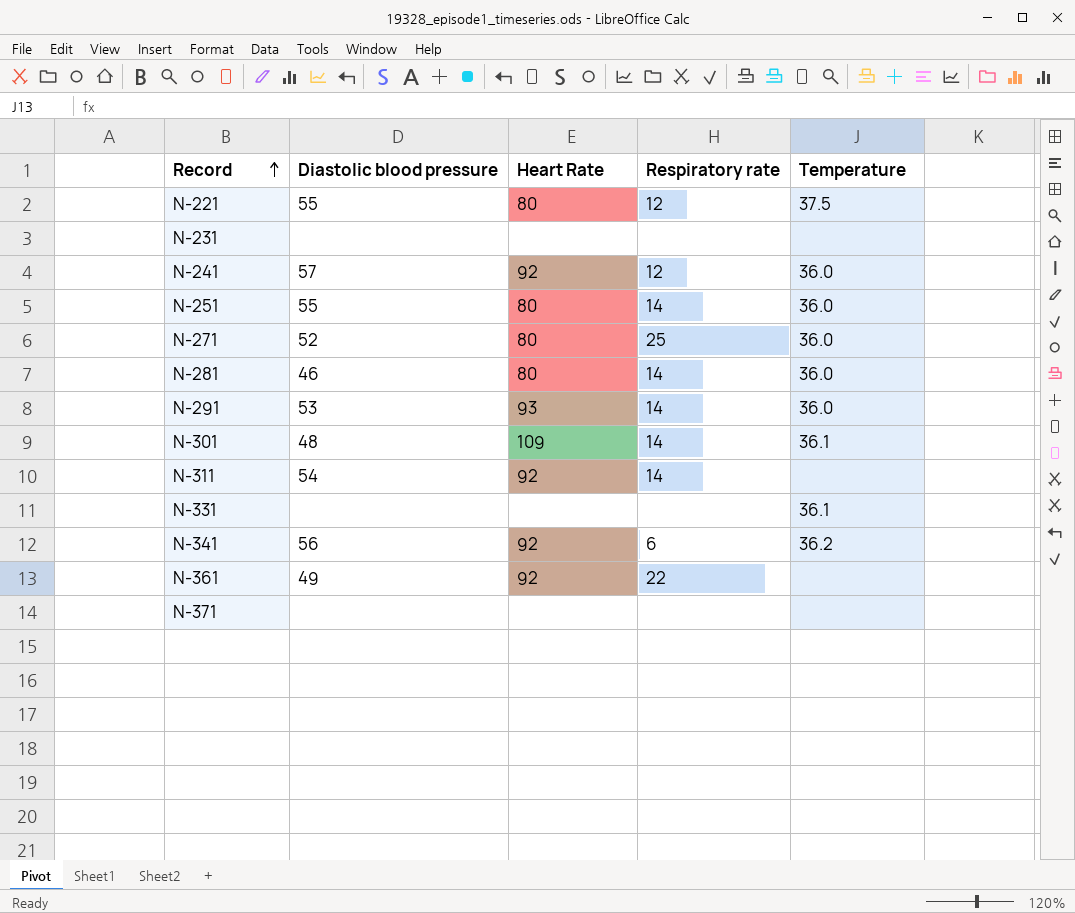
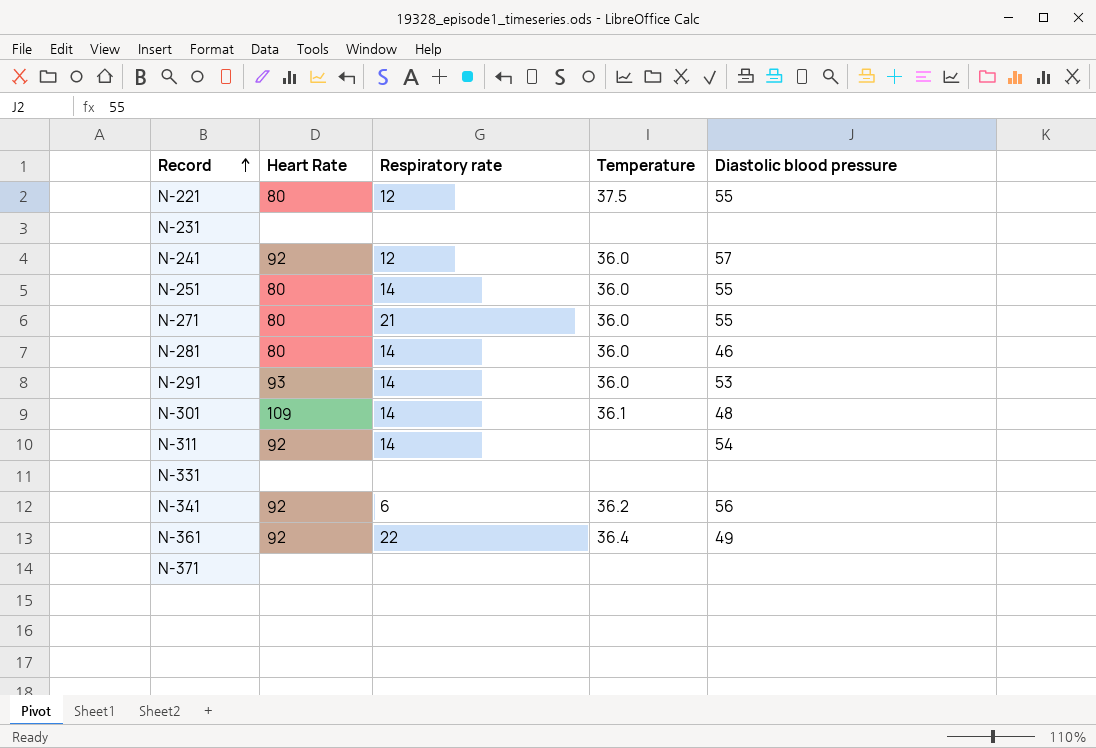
column Diastolic blood pressure | position: 2 -> 5
N-271 | Respiratory rate: 25 -> 21
N-271 | Diastolic blood pressure: 52 -> 55
N-331 | Temperature: 36.1 -> none
N-361 | Temperature: none -> 36.4

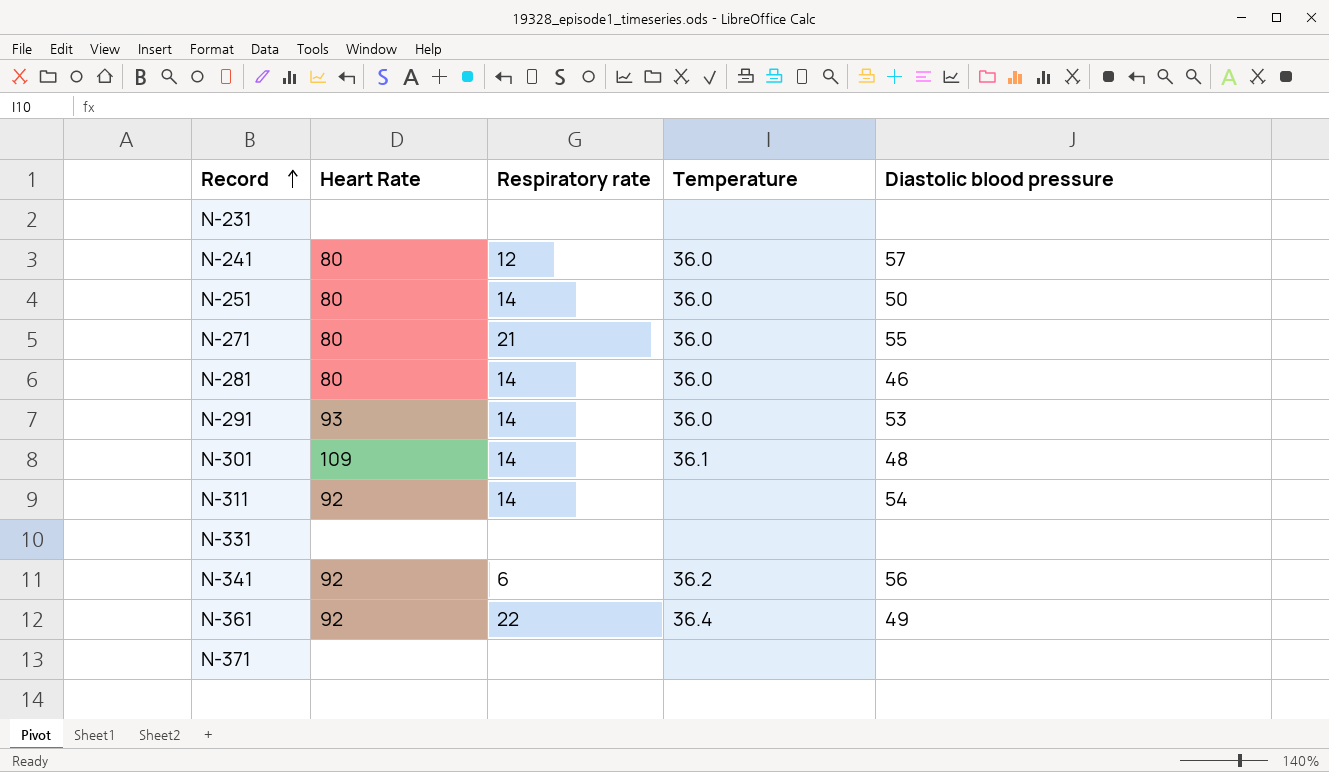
row N-221: 80 | 12 | 37.5 | 55 -> none
N-241 | Heart Rate: 92 -> 80
N-251 | Diastolic blood pressure: 55 -> 50

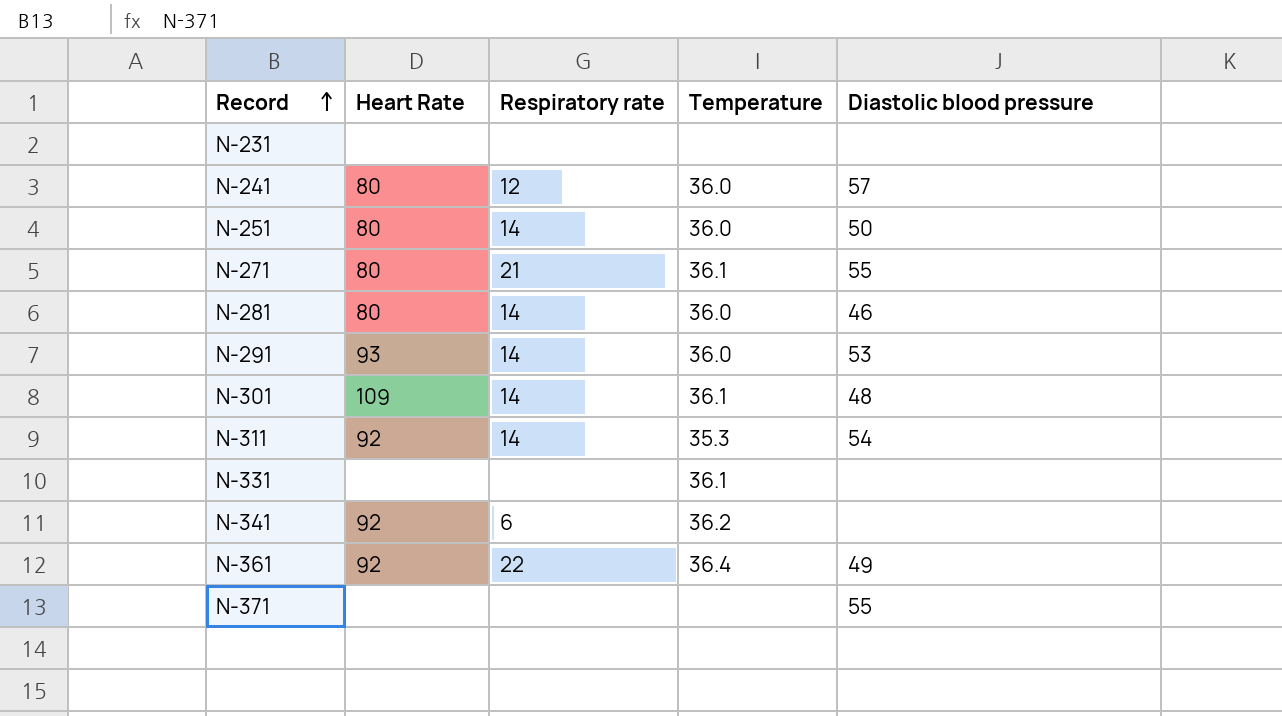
N-271 | Temperature: 36.0 -> 36.1
N-311 | Temperature: none -> 35.3
N-331 | Temperature: none -> 36.1
N-341 | Diastolic blood pressure: 56 -> none
N-371 | Diastolic blood pressure: none -> 55

